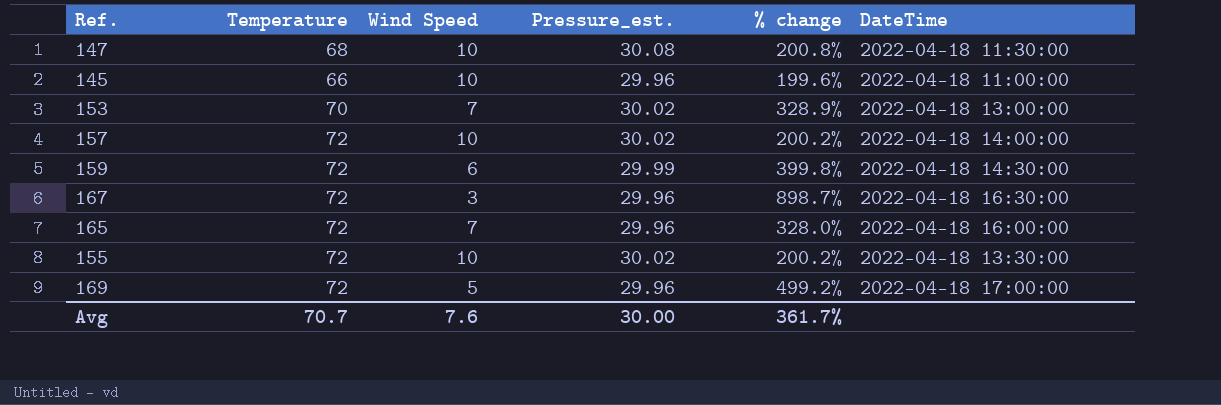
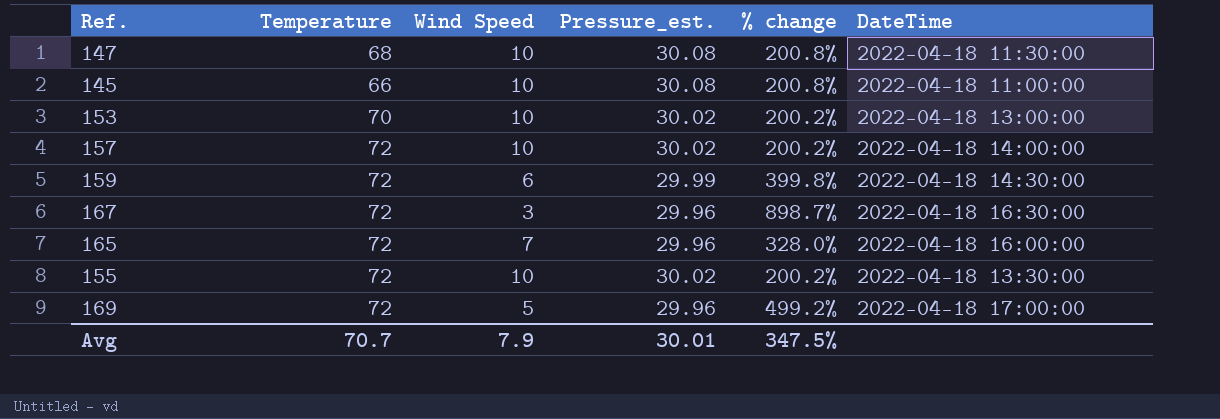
145 | Pressure_est.: 29.96 -> 30.08
145 | % change: 199.6% -> 200.8%
153 | Wind Speed: 7 -> 10
153 | % change: 328.9% -> 200.2%
Avg | Wind Speed: 7.6 -> 7.9
Avg | Pressure_est.: 30.00 -> 30.01
Avg | % change: 361.7% -> 347.5%

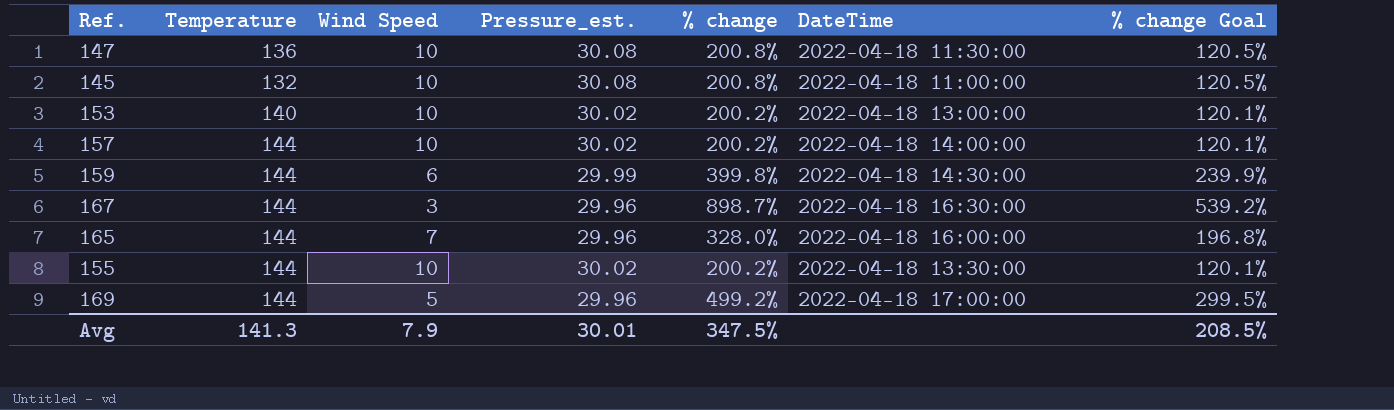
column % change Goal | formula: none -> [% change] * 0.6
147 | Temperature: 68 -> 136
145 | Temperature: 66 -> 132
153 | Temperature: 70 -> 140
157 | Temperature: 72 -> 144
159 | Temperature: 72 -> 144
167 | Temperature: 72 -> 144
165 | Temperature: 72 -> 144
155 | Temperature: 72 -> 144
169 | Temperature: 72 -> 144
Avg | Temperature: 70.7 -> 141.3

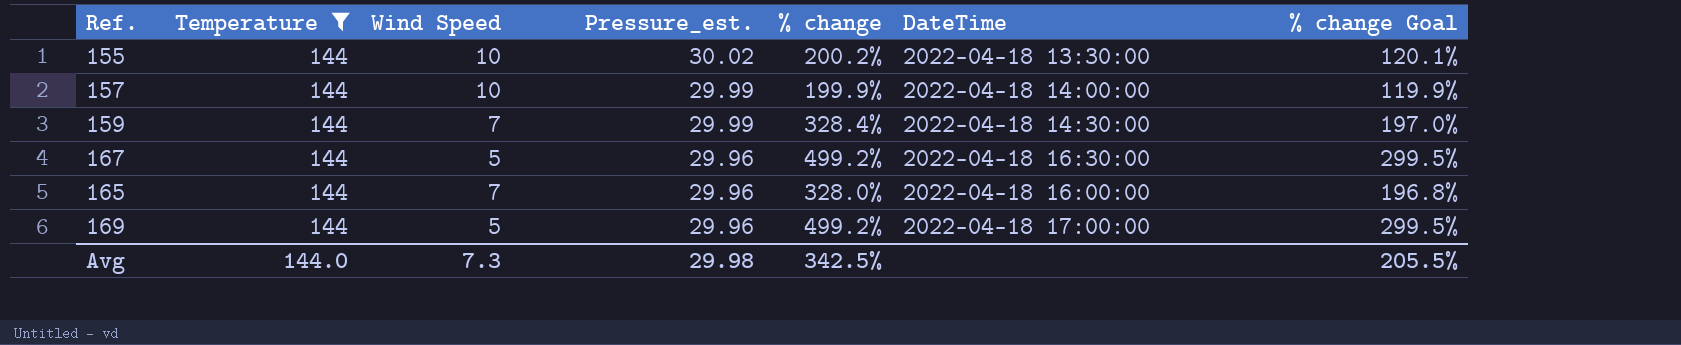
filter: none -> Temperature = 144
row order: none -> Pressure_est. descending
157 | Pressure_est.: 30.02 -> 29.99
157 | % change: 200.2% -> 199.9%
157 | % change Goal: 120.1% -> 119.9%
159 | Wind Speed: 6 -> 7
159 | % change: 399.8% -> 328.4%
159 | % change Goal: 239.9% -> 197.0%
167 | Wind Speed: 3 -> 5
167 | % change: 898.7% -> 499.2%
167 | % change Goal: 539.2% -> 299.5%
Avg | Temperature: 141.3 -> 144.0
Avg | Wind Speed: 7.9 -> 7.3
Avg | Pressure_est.: 30.01 -> 29.98
Avg | % change: 347.5% -> 342.5%
Avg | % change Goal: 208.5% -> 205.5%

